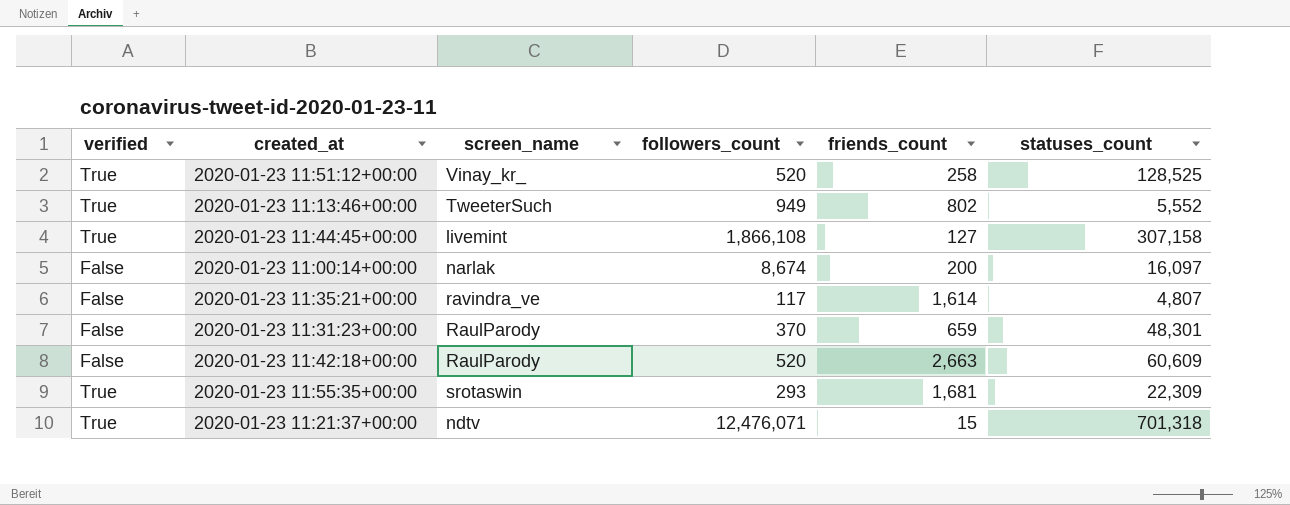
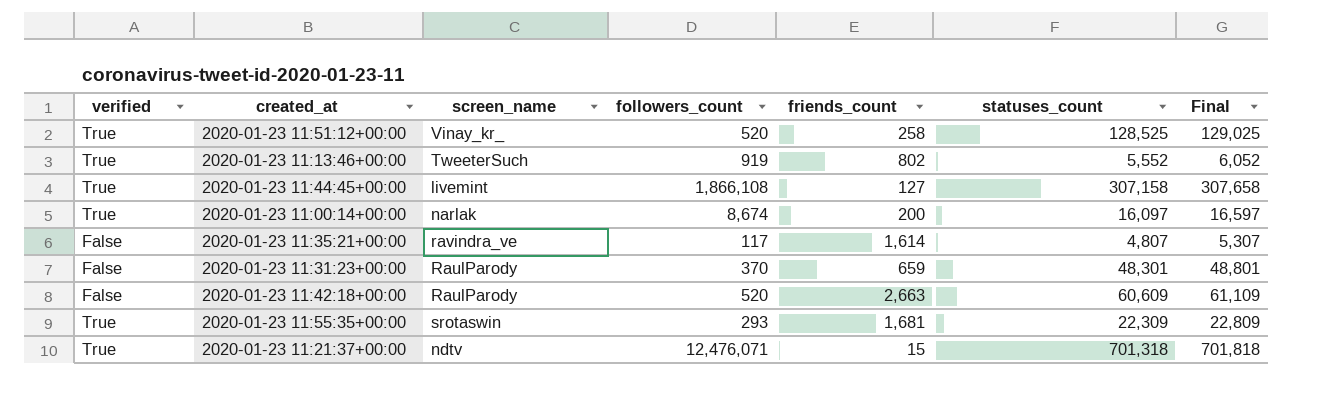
column Final | formula: none -> [statuses_count] + 500
2020-01-23 11:13:46+00:00 | followers_count: 949 -> 919
2020-01-23 11:00:14+00:00 | verified: False -> True

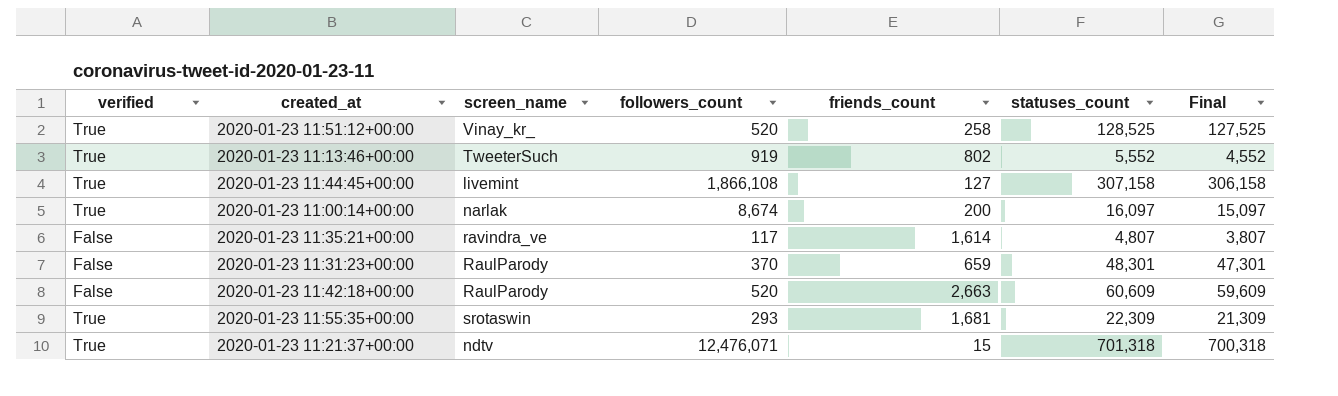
column Final | formula: [statuses_count] + 500 -> [statuses_count] - 1000

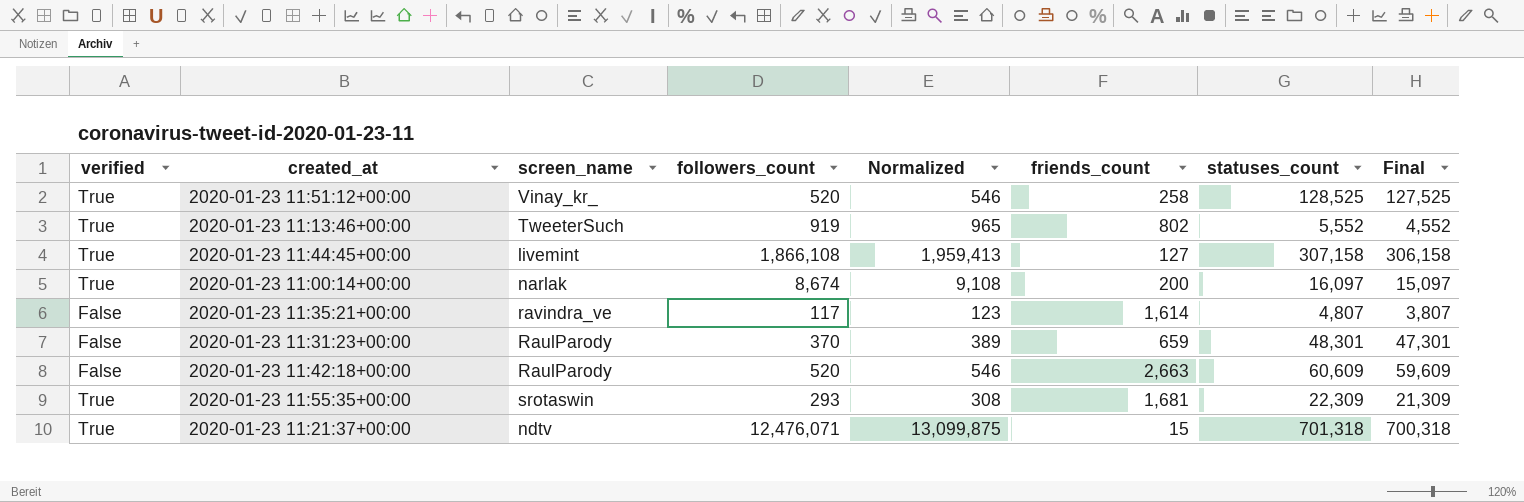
column Normalized | formula: none -> [followers_count] * 1.05

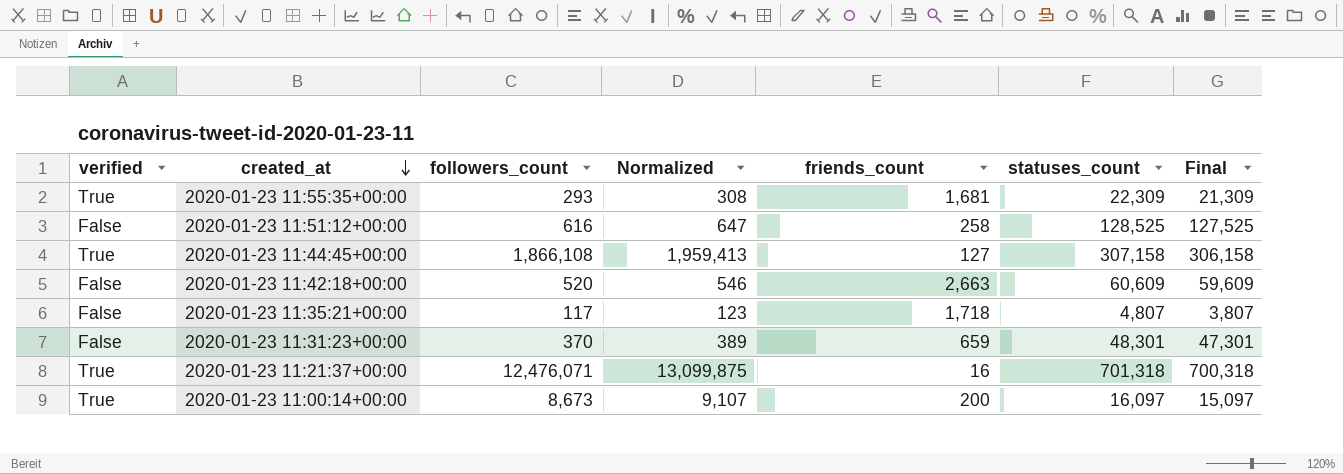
row order: none -> created_at descending
column screen_name | position: 3 -> none
row 2020-01-23 11:13:46+00:00: True | TweeterSuch | 919 | 965 | 802 | 5,552 | 4,552 -> none
2020-01-23 11:51:12+00:00 | verified: True -> False
2020-01-23 11:51:12+00:00 | followers_count: 520 -> 616
2020-01-23 11:51:12+00:00 | Normalized: 546 -> 647
2020-01-23 11:35:21+00:00 | friends_count: 1,614 -> 1,718
2020-01-23 11:21:37+00:00 | friends_count: 15 -> 16
2020-01-23 11:00:14+00:00 | followers_count: 8,674 -> 8,673
2020-01-23 11:00:14+00:00 | Normalized: 9,108 -> 9,107

